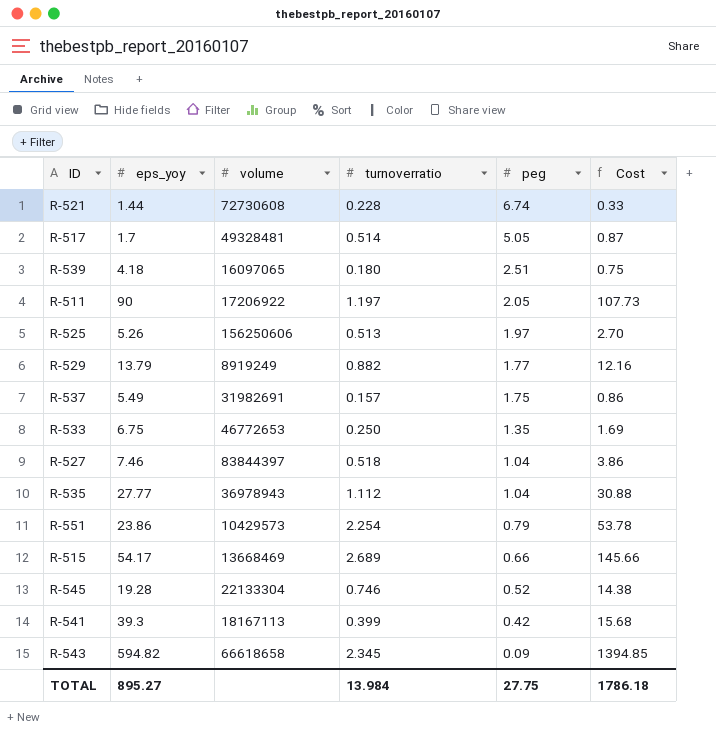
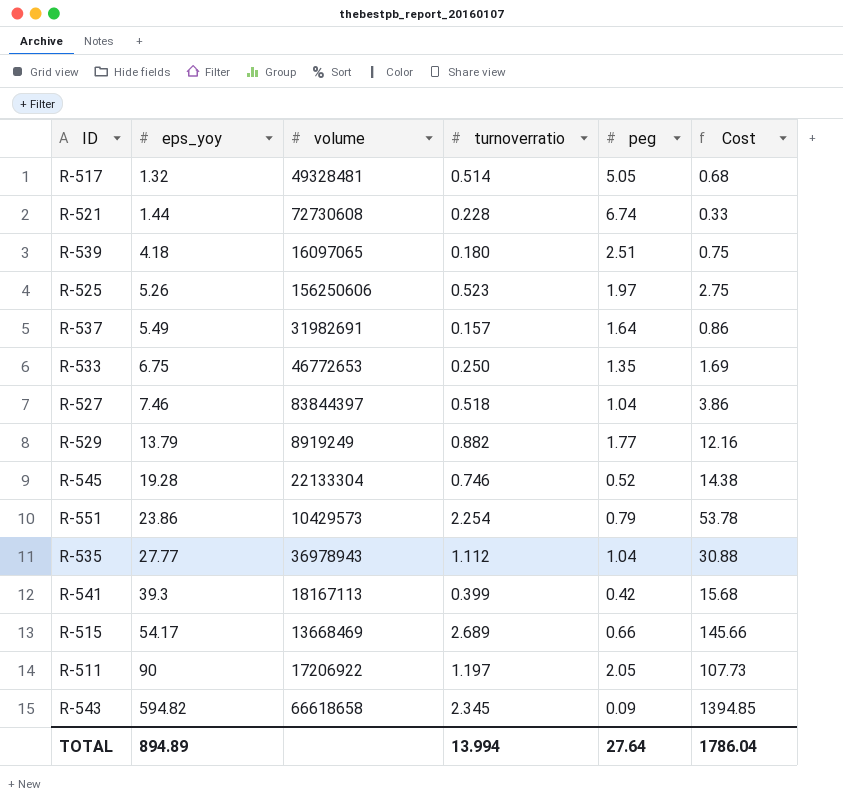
row order: peg descending -> eps_yoy ascending
R-517 | eps_yoy: 1.7 -> 1.32
R-517 | Cost: 0.87 -> 0.68
R-525 | turnoverratio: 0.513 -> 0.523
R-525 | Cost: 2.70 -> 2.75
R-537 | peg: 1.75 -> 1.64
TOTAL | eps_yoy: 895.27 -> 894.89
TOTAL | turnoverratio: 13.984 -> 13.994
TOTAL | peg: 27.75 -> 27.64
TOTAL | Cost: 1786.18 -> 1786.04

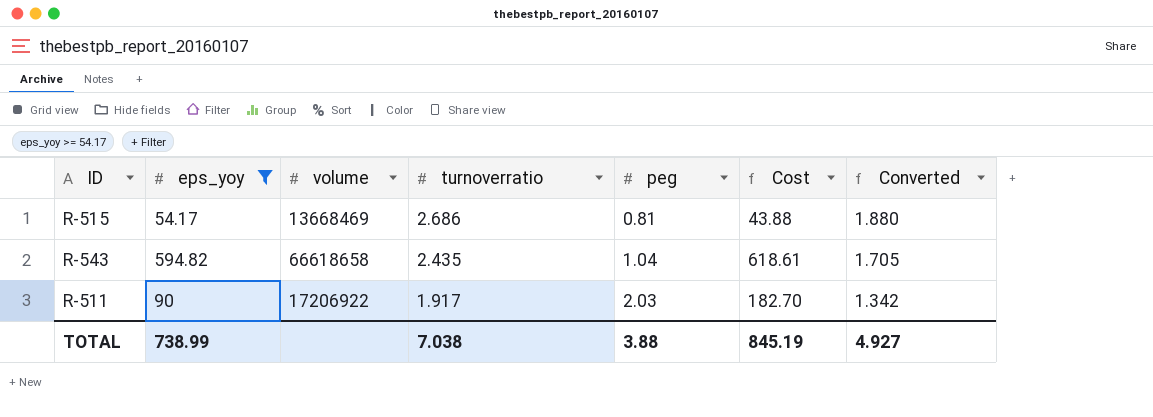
filter: none -> eps_yoy >= 54.17
row order: eps_yoy ascending -> turnoverratio descending
column Cost | formula: [eps_yoy] * [turnoverratio] -> [eps_yoy] * [peg]
column Converted | formula: none -> [turnoverratio] * 0.7
R-515 | turnoverratio: 2.689 -> 2.686
R-515 | peg: 0.66 -> 0.81
R-543 | turnoverratio: 2.345 -> 2.435
R-543 | peg: 0.09 -> 1.04
R-511 | turnoverratio: 1.197 -> 1.917
R-511 | peg: 2.05 -> 2.03
TOTAL | eps_yoy: 894.89 -> 738.99
TOTAL | turnoverratio: 13.994 -> 7.038
TOTAL | peg: 27.64 -> 3.88
TOTAL | Cost: 1786.04 -> 845.19

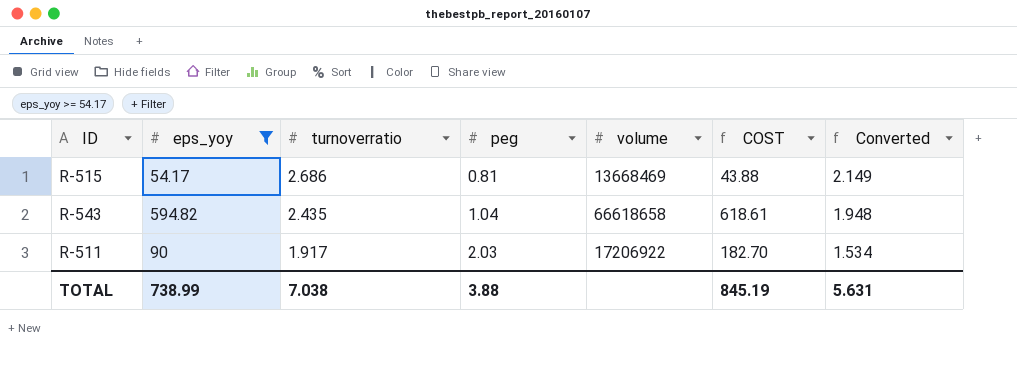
column volume | position: 3 -> 5
column name: Cost -> COST
column Converted | formula: [turnoverratio] * 0.7 -> [turnoverratio] * 0.8
TOTAL | Converted: 4.927 -> 5.631

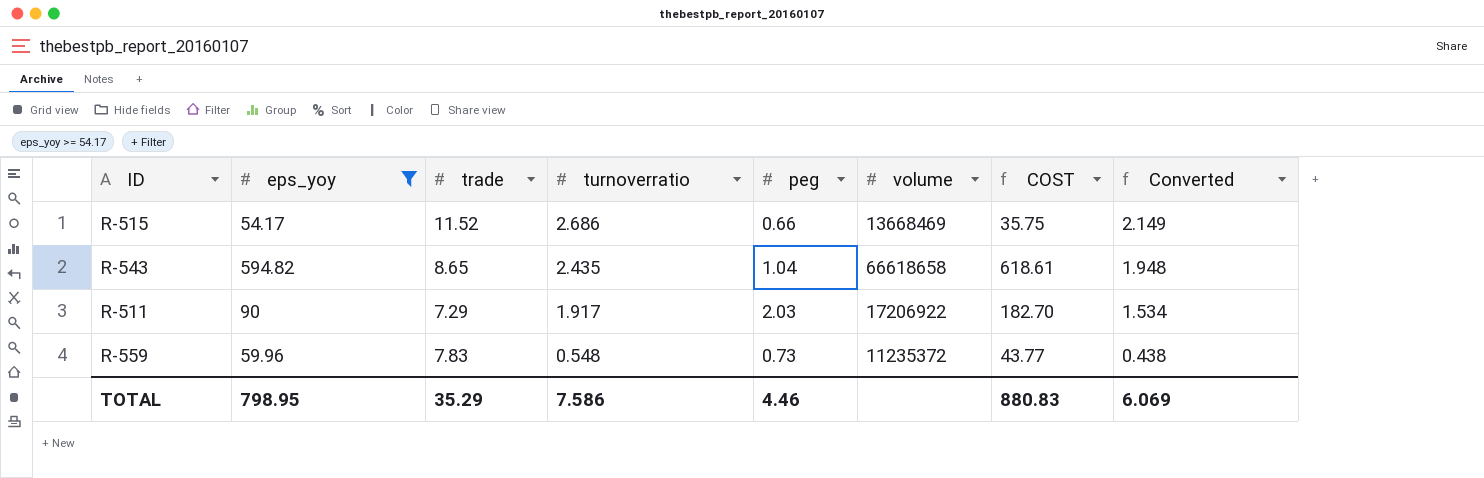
column trade | position: none -> 3
R-515 | peg: 0.81 -> 0.66
R-515 | COST: 43.88 -> 35.75
row R-559: none -> 59.96 | 7.83 | 0.548 | 0.73 | 11235372 | 43.77 | 0.438
TOTAL | eps_yoy: 738.99 -> 798.95
TOTAL | turnoverratio: 7.038 -> 7.586
TOTAL | peg: 3.88 -> 4.46
TOTAL | COST: 845.19 -> 880.83
TOTAL | Converted: 5.631 -> 6.069

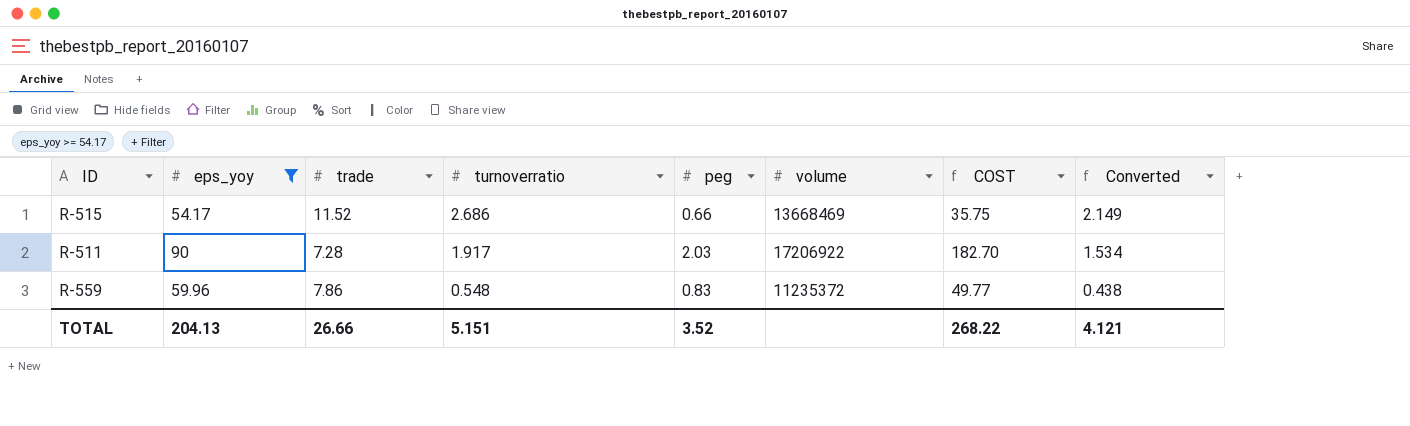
row R-543: 594.82 | 8.65 | 2.435 | 1.04 | 66618658 | 618.61 | 1.948 -> none
R-511 | trade: 7.29 -> 7.28
R-559 | trade: 7.83 -> 7.86
R-559 | peg: 0.73 -> 0.83
R-559 | COST: 43.77 -> 49.77
TOTAL | eps_yoy: 798.95 -> 204.13
TOTAL | trade: 35.29 -> 26.66
TOTAL | turnoverratio: 7.586 -> 5.151
TOTAL | peg: 4.46 -> 3.52
TOTAL | COST: 880.83 -> 268.22
TOTAL | Converted: 6.069 -> 4.121

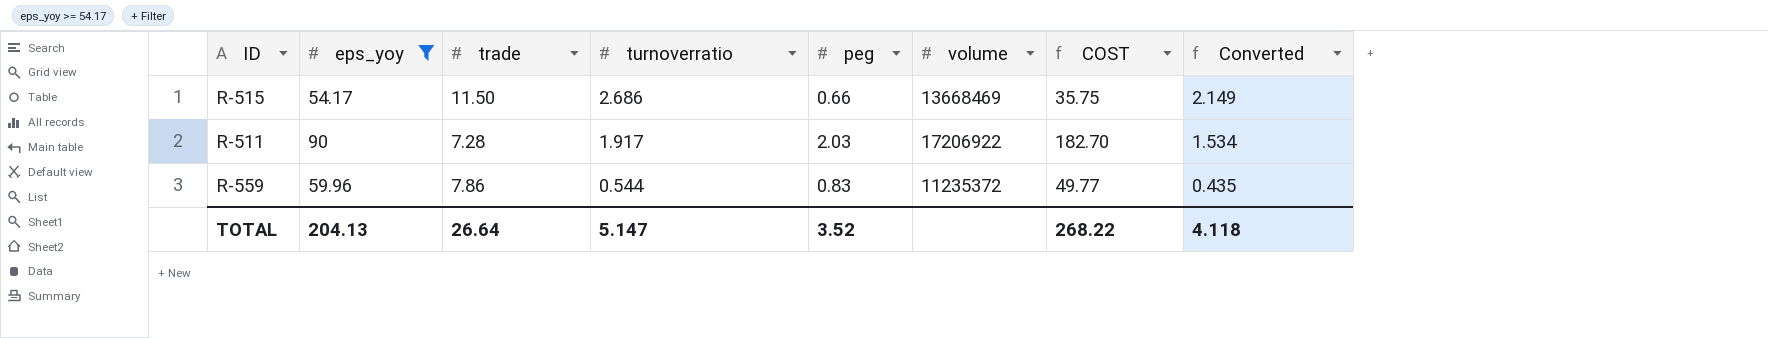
R-515 | trade: 11.52 -> 11.50
R-559 | turnoverratio: 0.548 -> 0.544
R-559 | Converted: 0.438 -> 0.435
TOTAL | trade: 26.66 -> 26.64
TOTAL | turnoverratio: 5.151 -> 5.147
TOTAL | Converted: 4.121 -> 4.118

